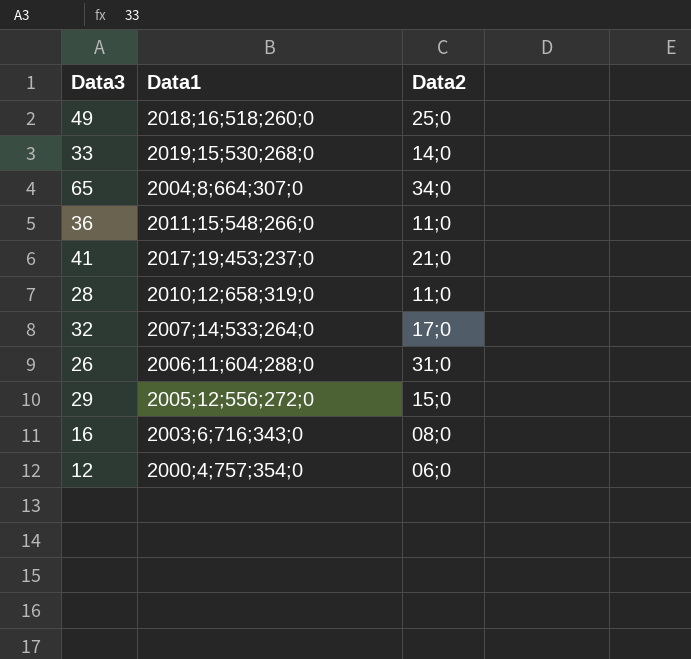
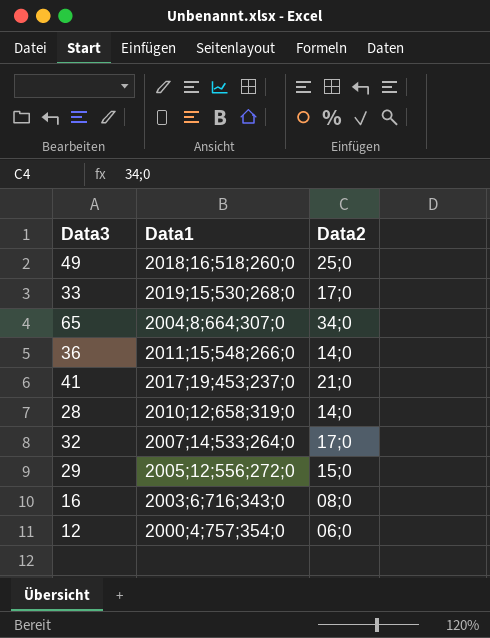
row 26: 2006;11;604;288;0 | 31;0 -> none
33 | Data2: 14;0 -> 17;0
36 | Data2: 11;0 -> 14;0
28 | Data2: 11;0 -> 14;0

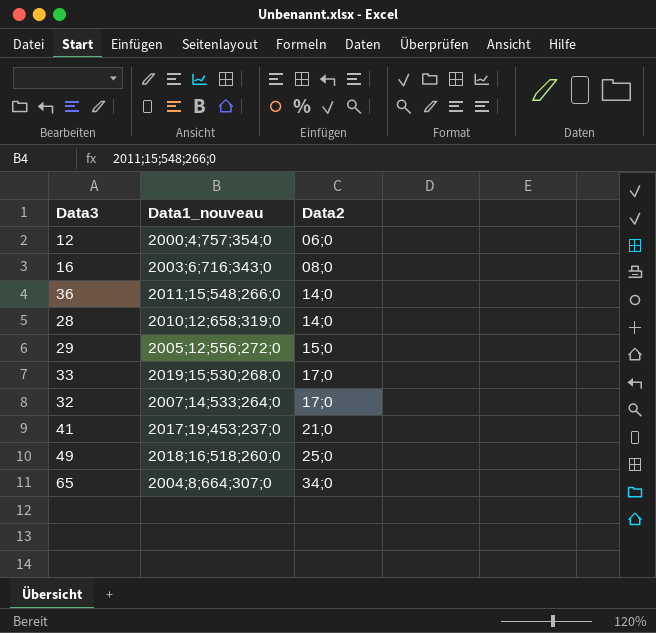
row order: none -> Data2 ascending
column name: Data1 -> Data1_nouveau

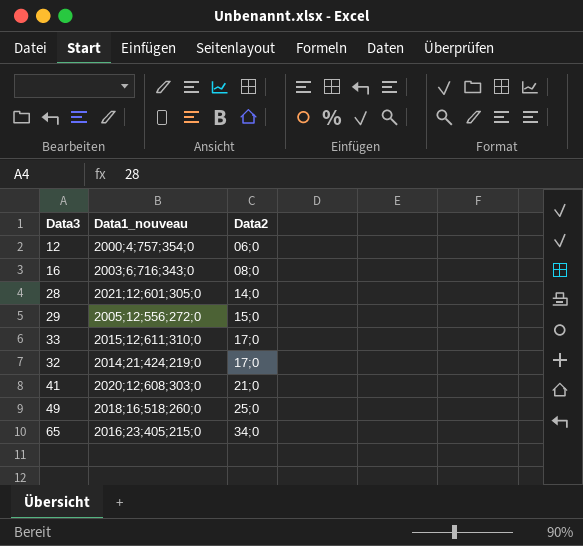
row 36: 2011;15;548;266;0 | 14;0 -> none
28 | Data1_nouveau: 2010;12;658;319;0 -> 2021;12;601;305;0
33 | Data1_nouveau: 2019;15;530;268;0 -> 2015;12;611;310;0
32 | Data1_nouveau: 2007;14;533;264;0 -> 2014;21;424;219;0
41 | Data1_nouveau: 2017;19;453;237;0 -> 2020;12;608;303;0
65 | Data1_nouveau: 2004;8;664;307;0 -> 2016;23;405;215;0

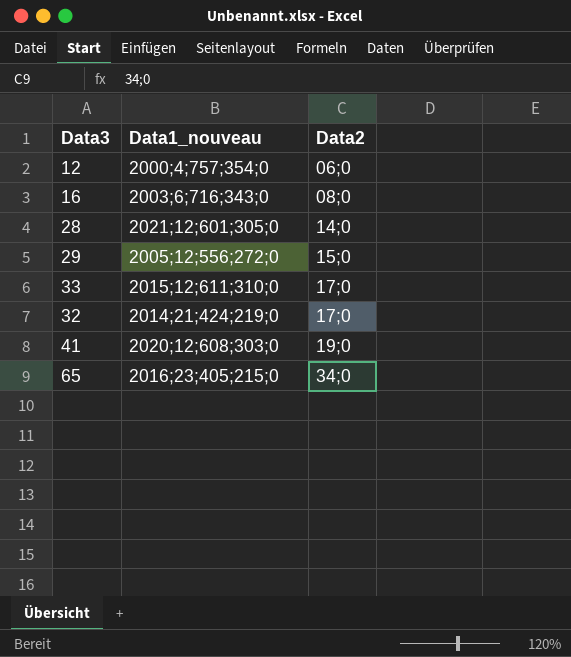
row 49: 2018;16;518;260;0 | 25;0 -> none
41 | Data2: 21;0 -> 19;0

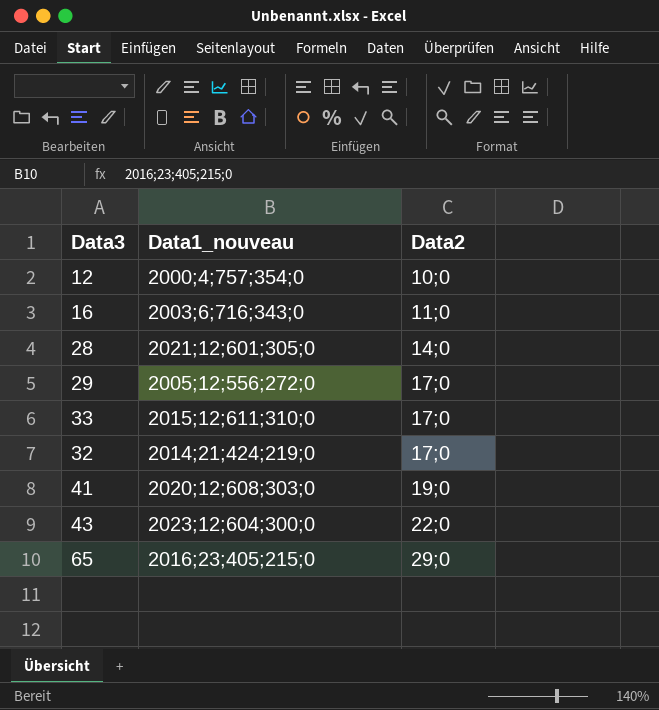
12 | Data2: 06;0 -> 10;0
16 | Data2: 08;0 -> 11;0
29 | Data2: 15;0 -> 17;0
row 43: none -> 2023;12;604;300;0 | 22;0
65 | Data2: 34;0 -> 29;0

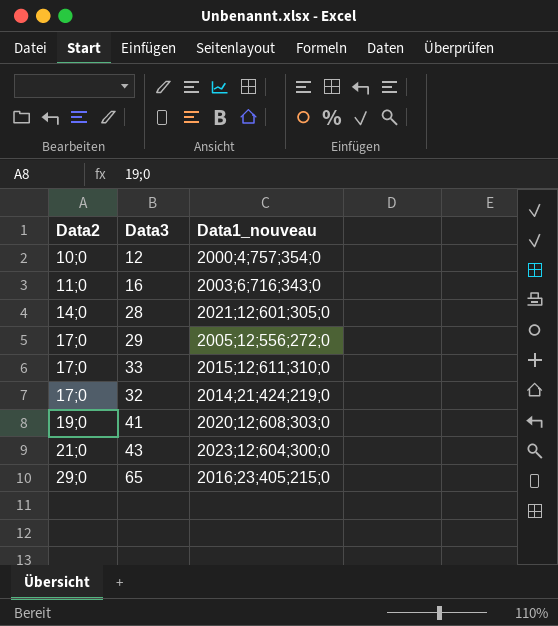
column Data2 | position: 3 -> 1
43 | Data2: 22;0 -> 21;0

